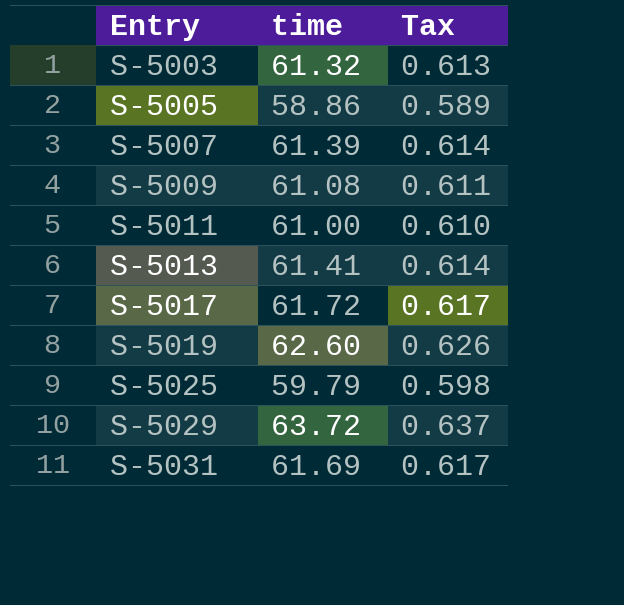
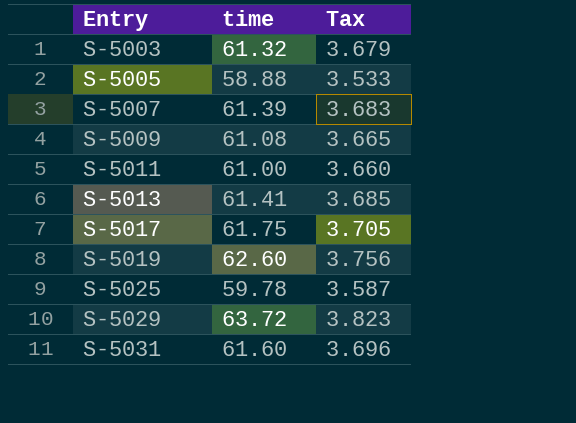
column Tax | formula: [time] * 0.01 -> [time] * 0.06
S-5005 | time: 58.86 -> 58.88
S-5017 | time: 61.72 -> 61.75
S-5025 | time: 59.79 -> 59.78
S-5031 | time: 61.69 -> 61.60

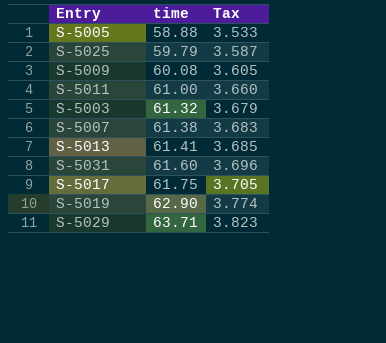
row order: Entry ascending -> time ascending
S-5025 | time: 59.78 -> 59.79
S-5009 | time: 61.08 -> 60.08
S-5009 | Tax: 3.665 -> 3.605
S-5007 | time: 61.39 -> 61.38
S-5019 | time: 62.60 -> 62.90
S-5019 | Tax: 3.756 -> 3.774
S-5029 | time: 63.72 -> 63.71

